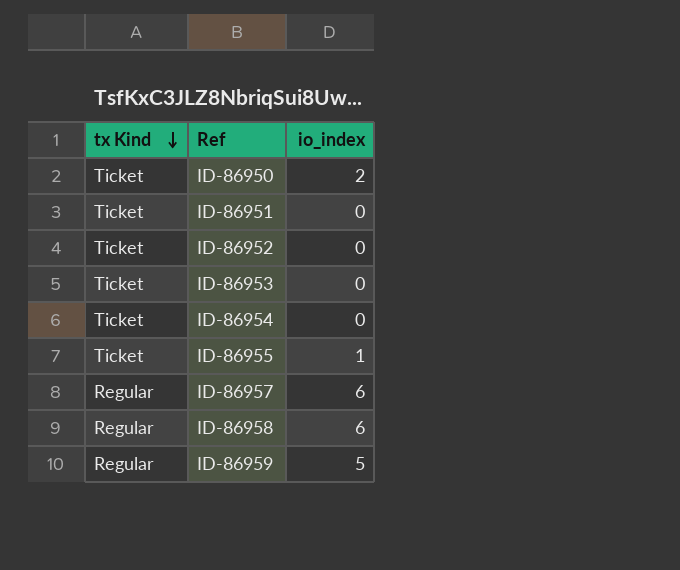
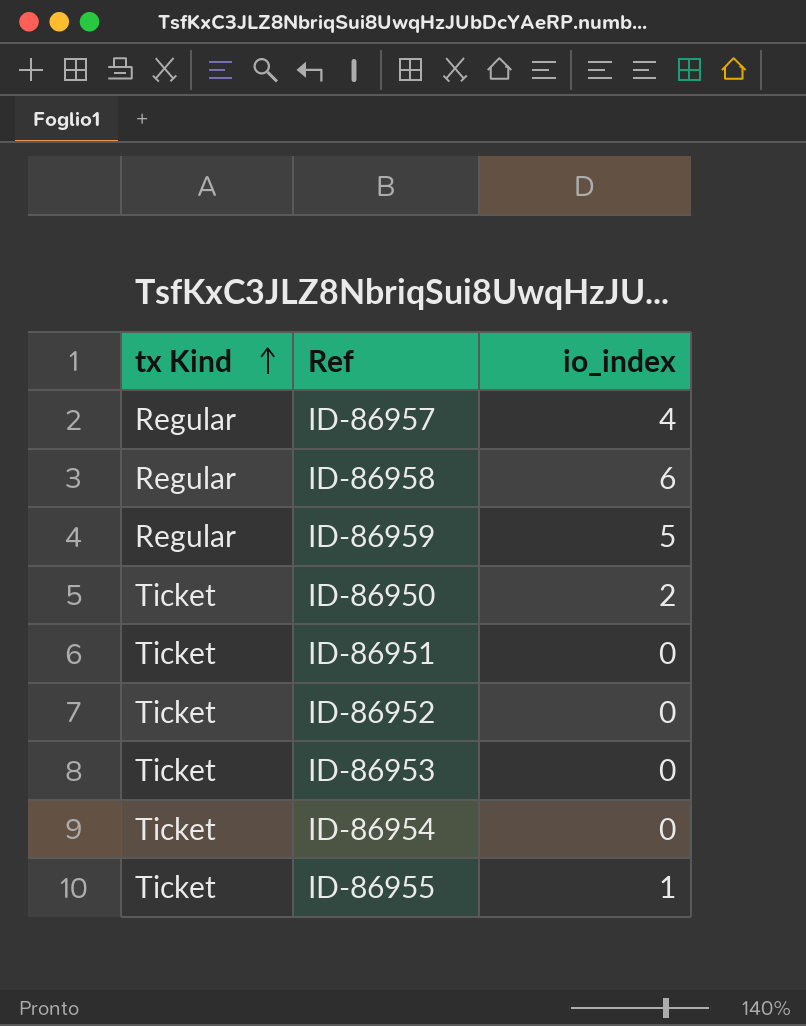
row order: tx Kind descending -> tx Kind ascending
ID-86957 | io_index: 6 -> 4

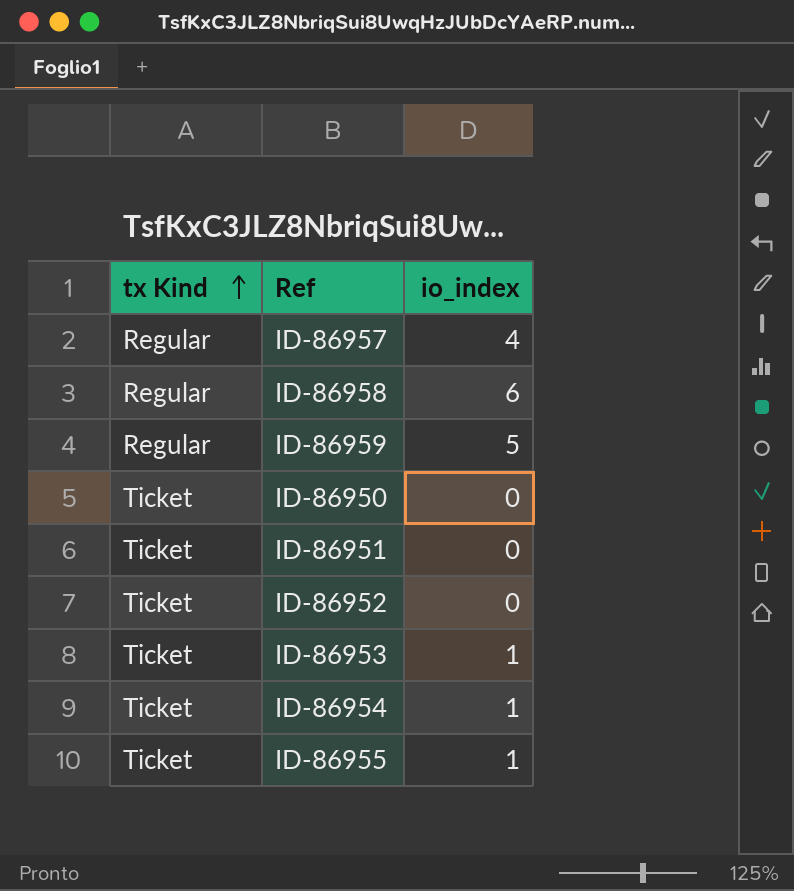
ID-86950 | io_index: 2 -> 0
ID-86953 | io_index: 0 -> 1
ID-86954 | io_index: 0 -> 1

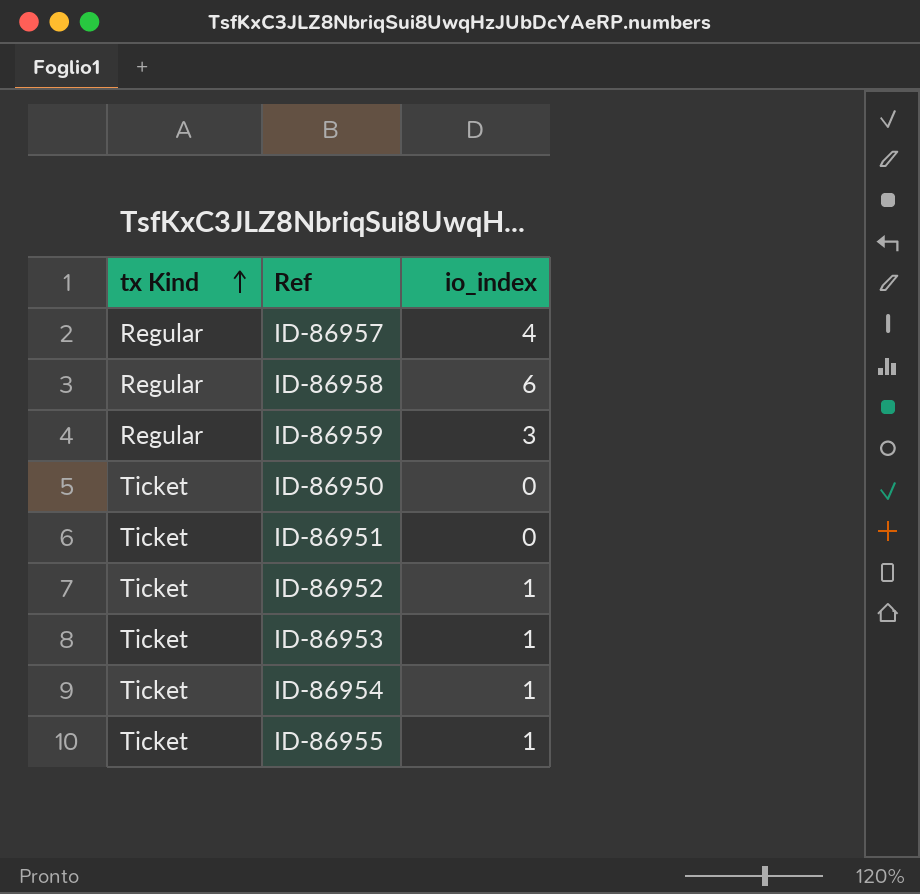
ID-86959 | io_index: 5 -> 3
ID-86952 | io_index: 0 -> 1

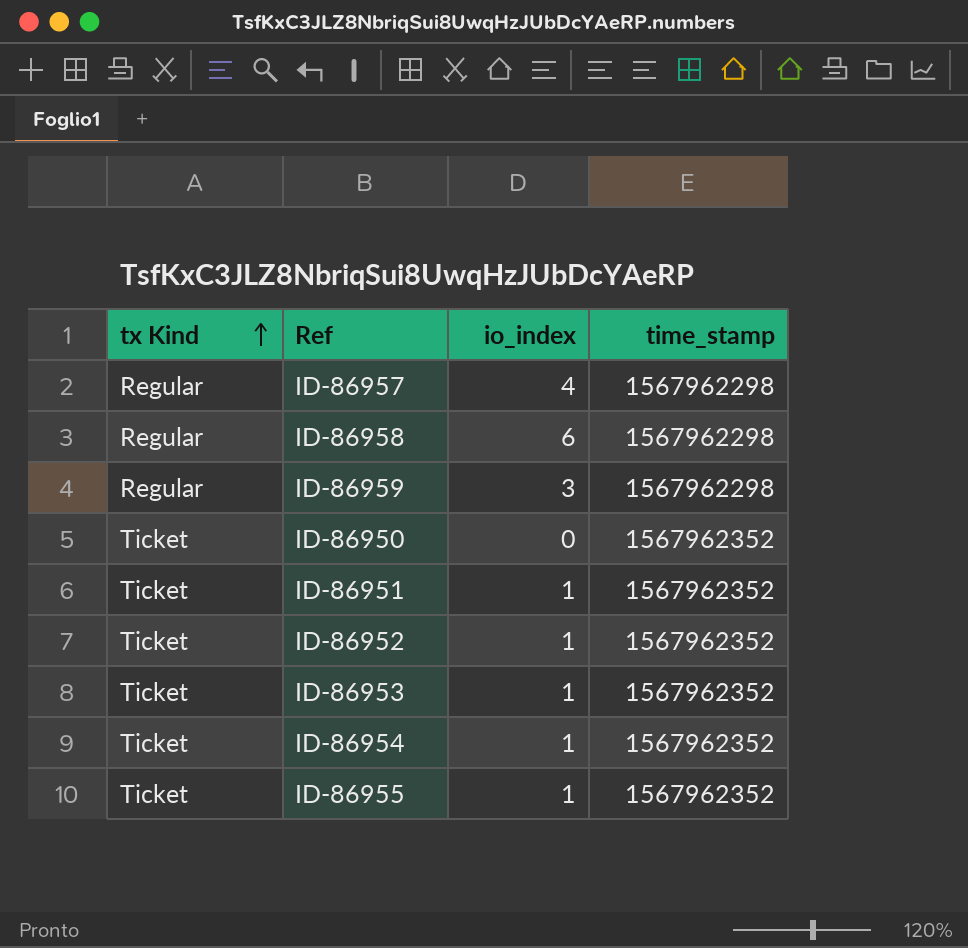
column time_stamp | position: none -> 4
ID-86951 | io_index: 0 -> 1

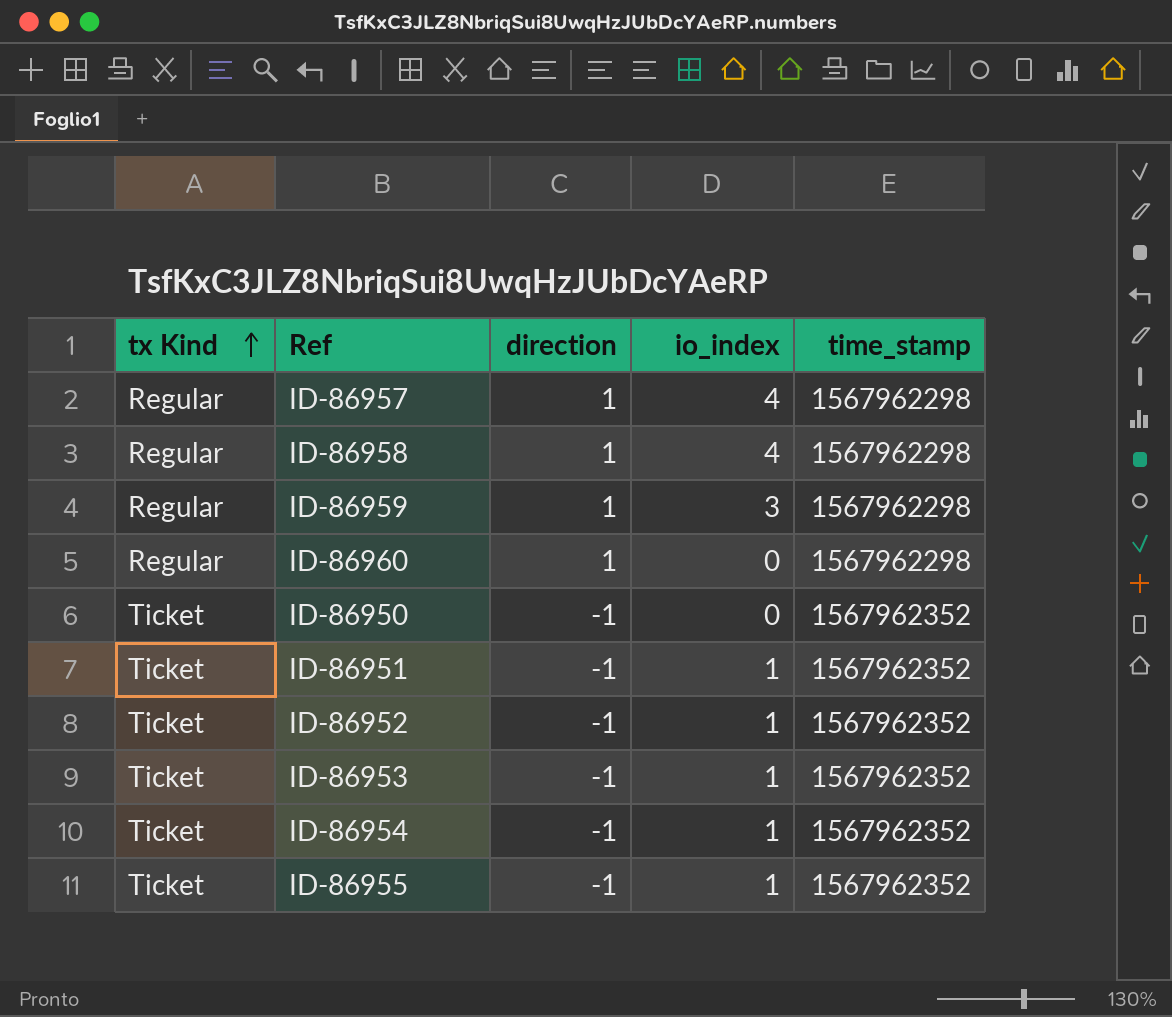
column direction | position: none -> 3
ID-86958 | io_index: 6 -> 4
row ID-86960: none -> Regular | 1 | 0 | 1567962298

